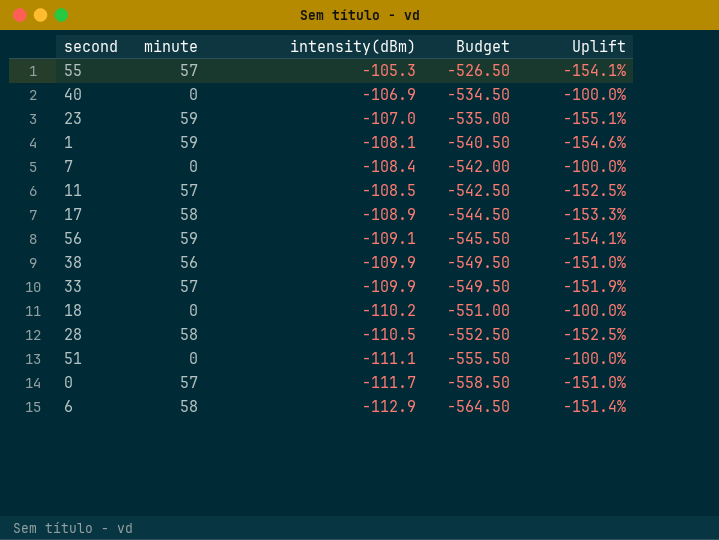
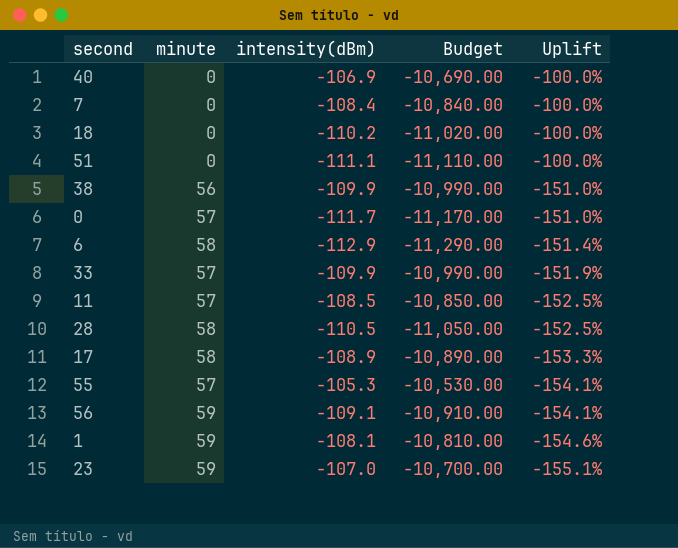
row order: intensity(dBm) descending -> Uplift descending
column Budget | formula: [intensity(dBm)] * 5 -> [intensity(dBm)] * 100

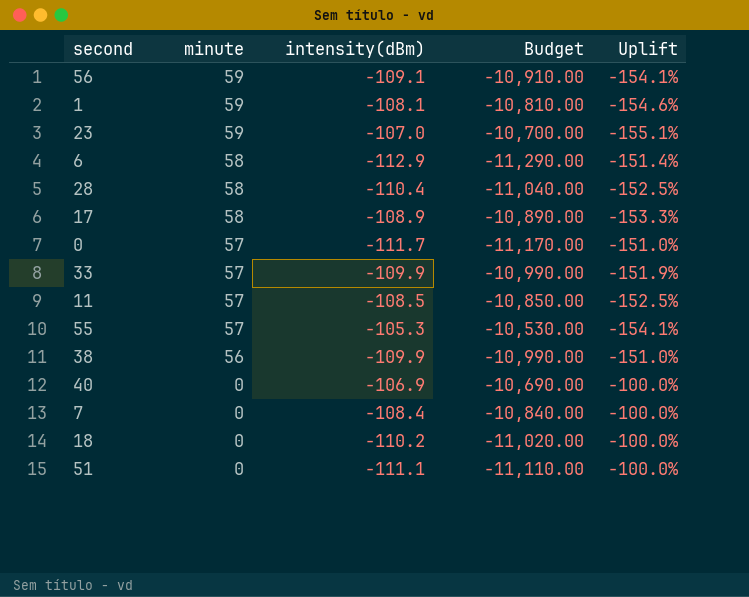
row order: Uplift descending -> minute descending
28 | intensity(dBm): -110.5 -> -110.4
28 | Budget: -11,050.00 -> -11,040.00

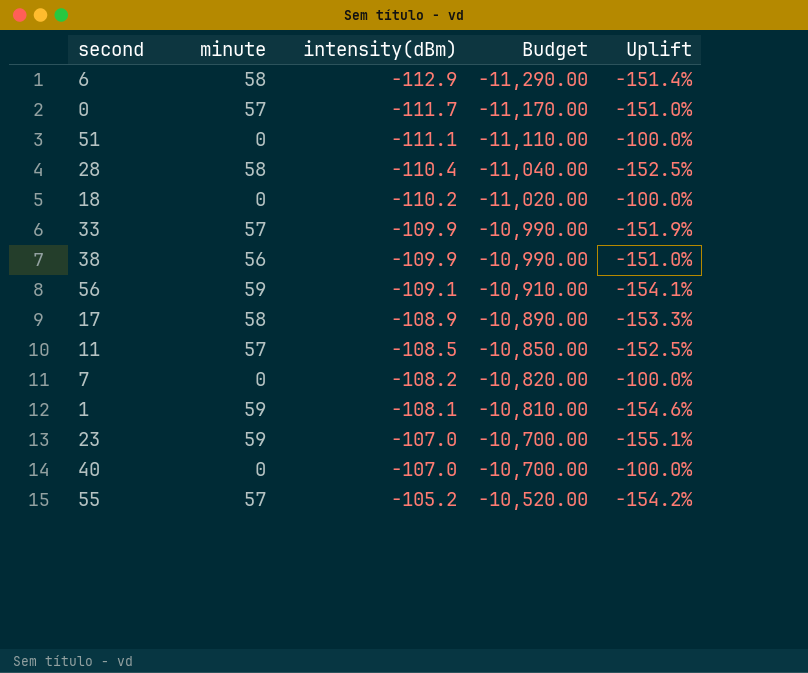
row order: minute descending -> intensity(dBm) ascending
7 | intensity(dBm): -108.4 -> -108.2
7 | Budget: -10,840.00 -> -10,820.00
40 | intensity(dBm): -106.9 -> -107.0
40 | Budget: -10,690.00 -> -10,700.00
55 | intensity(dBm): -105.3 -> -105.2
55 | Budget: -10,530.00 -> -10,520.00
55 | Uplift: -154.1% -> -154.2%

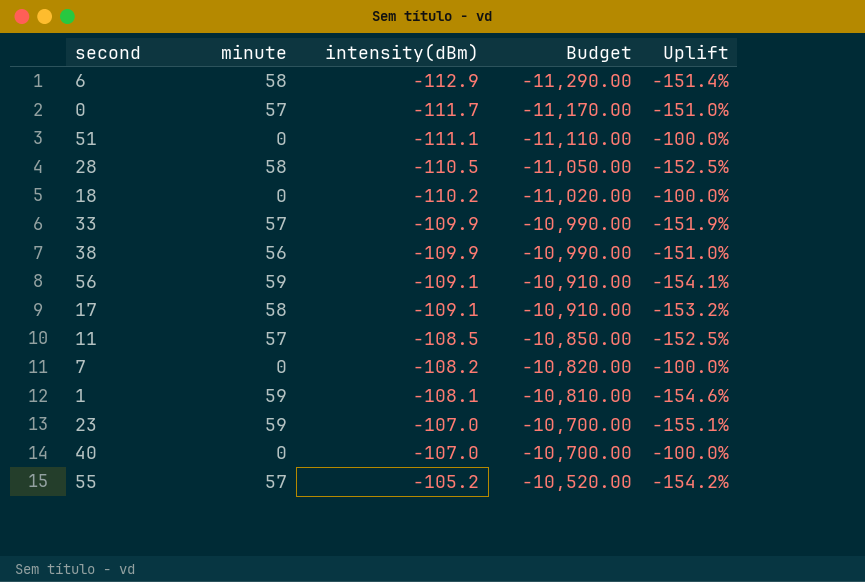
28 | intensity(dBm): -110.4 -> -110.5
28 | Budget: -11,040.00 -> -11,050.00
17 | intensity(dBm): -108.9 -> -109.1
17 | Budget: -10,890.00 -> -10,910.00
17 | Uplift: -153.3% -> -153.2%

